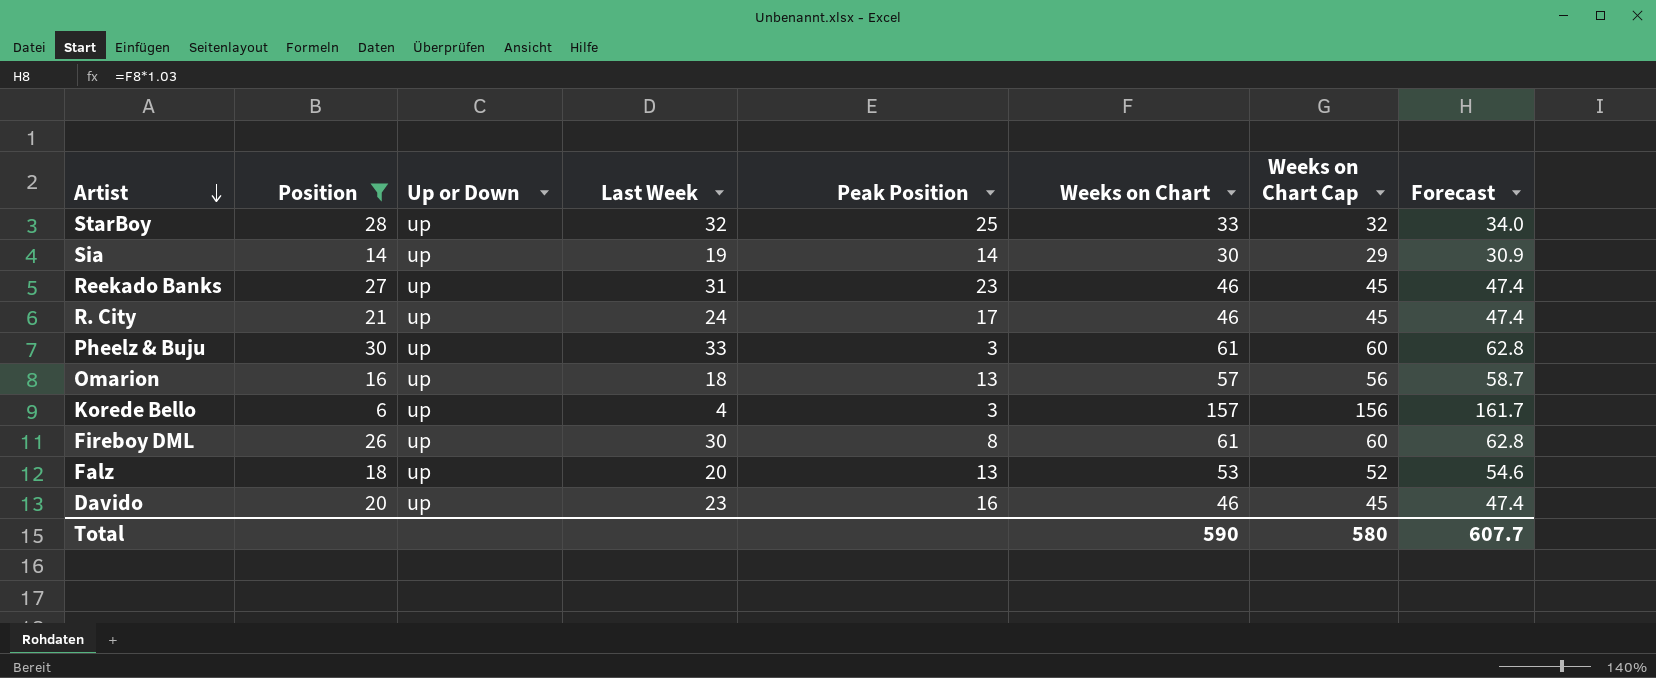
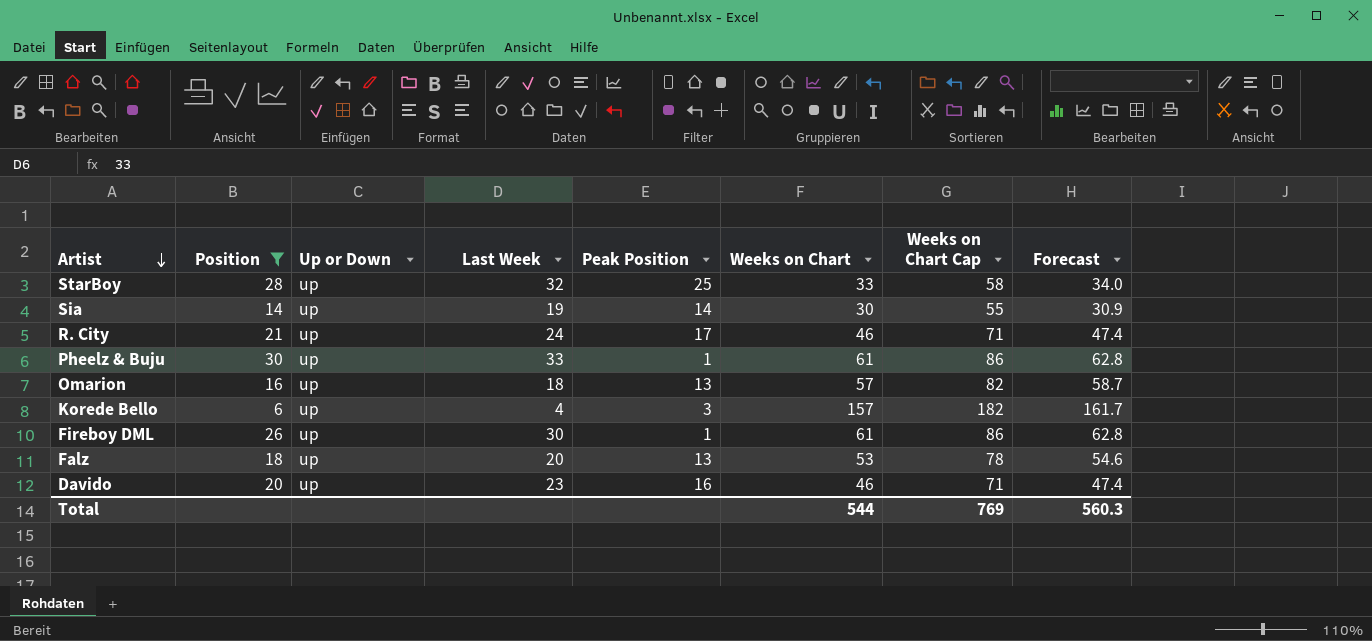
column Weeks on Chart Cap | formula: [Weeks on Chart] - 1 -> [Weeks on Chart] + 25
row Reekado Banks: 27 | up | 31 | 23 | 46 | 45 | 47.4 -> none
Pheelz & Buju | Peak Position: 3 -> 1
Fireboy DML | Peak Position: 8 -> 1
Total | Weeks on Chart: 590 -> 544
Total | Weeks on Chart Cap: 580 -> 769
Total | Forecast: 607.7 -> 560.3

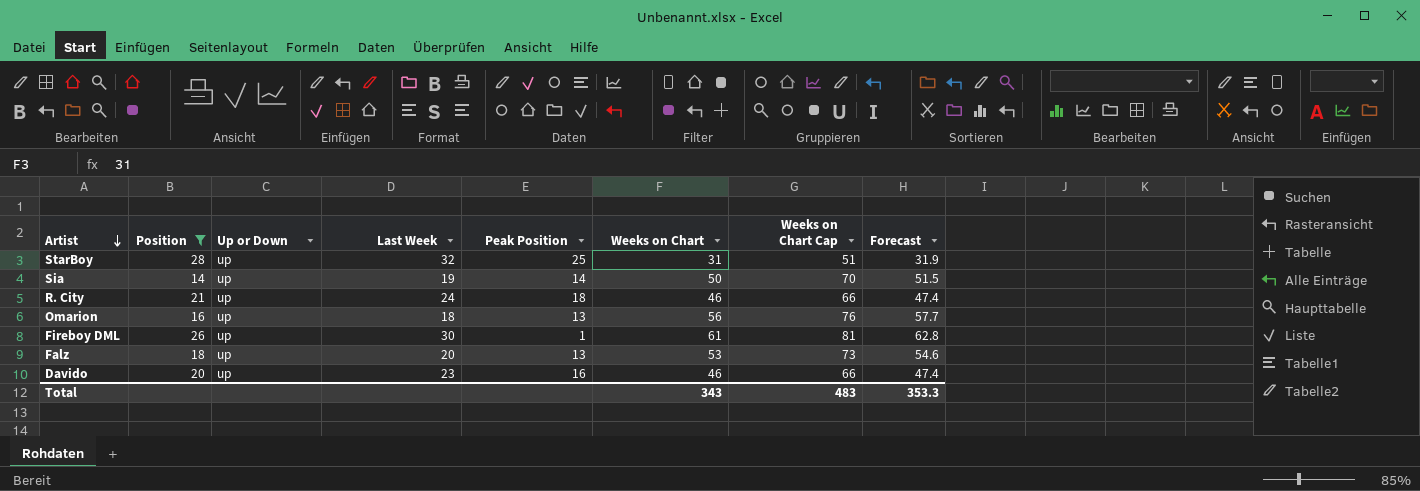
column Weeks on Chart Cap | formula: [Weeks on Chart] + 25 -> [Weeks on Chart] + 20
row Pheelz & Buju: 30 | up | 33 | 1 | 61 | 86 | 62.8 -> none
row Korede Bello: 6 | up | 4 | 3 | 157 | 182 | 161.7 -> none
StarBoy | Weeks on Chart: 33 -> 31
StarBoy | Forecast: 34.0 -> 31.9
Sia | Weeks on Chart: 30 -> 50
Sia | Forecast: 30.9 -> 51.5
R. City | Peak Position: 17 -> 18
Omarion | Weeks on Chart: 57 -> 56
Omarion | Forecast: 58.7 -> 57.7
Total | Weeks on Chart: 544 -> 343
Total | Weeks on Chart Cap: 769 -> 483
Total | Forecast: 560.3 -> 353.3

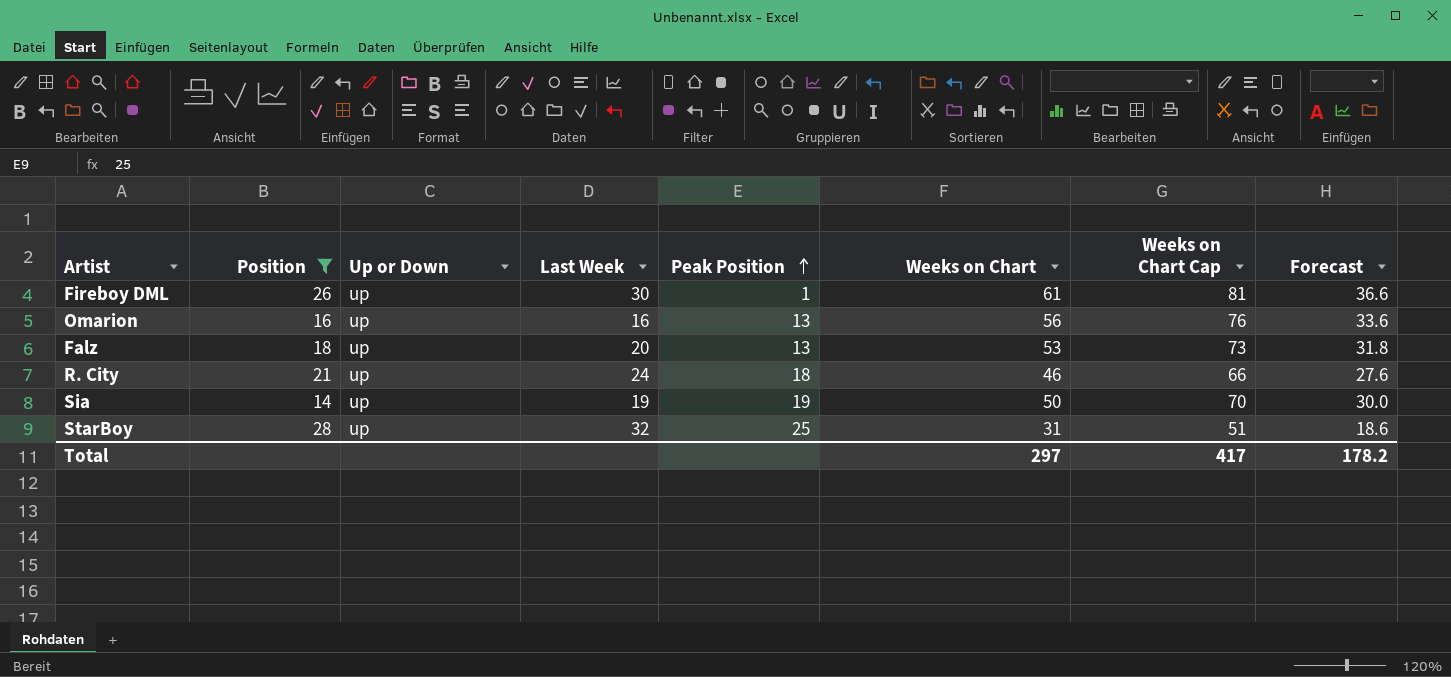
row order: Artist descending -> Peak Position ascending
column Forecast | formula: [Weeks on Chart] * 1.03 -> [Weeks on Chart] * 0.6
row Davido: 20 | up | 23 | 16 | 46 | 66 | 47.4 -> none
Omarion | Last Week: 18 -> 16
Sia | Peak Position: 14 -> 19
Total | Weeks on Chart: 343 -> 297
Total | Weeks on Chart Cap: 483 -> 417
Total | Forecast: 353.3 -> 178.2

